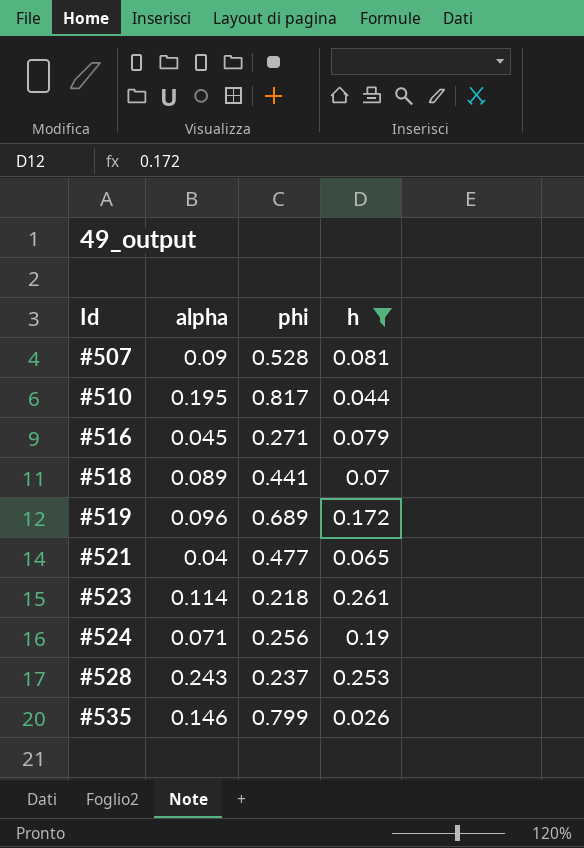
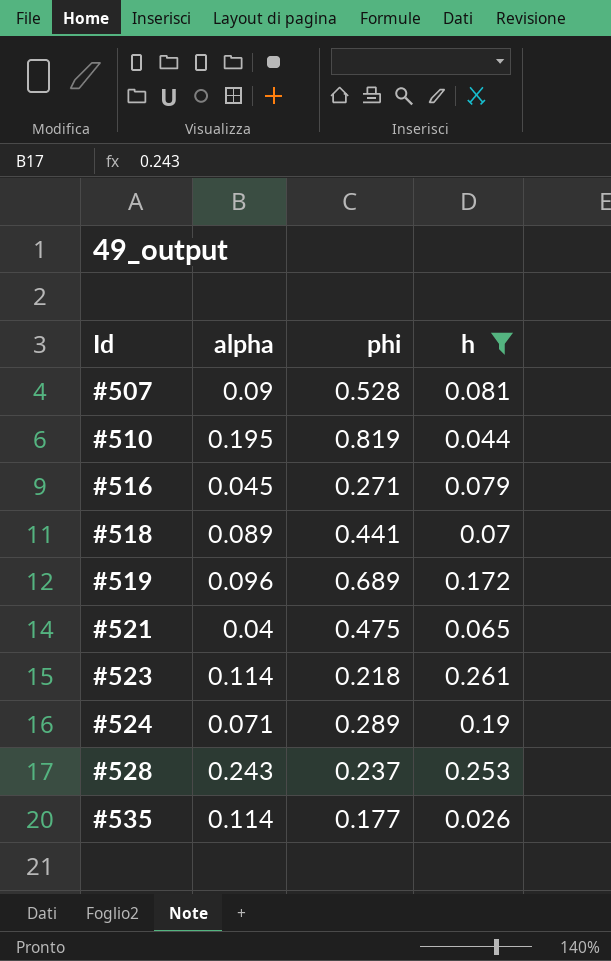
#510 | phi: 0.817 -> 0.819
#521 | phi: 0.477 -> 0.475
#524 | phi: 0.256 -> 0.289
#535 | alpha: 0.146 -> 0.114
#535 | phi: 0.799 -> 0.177

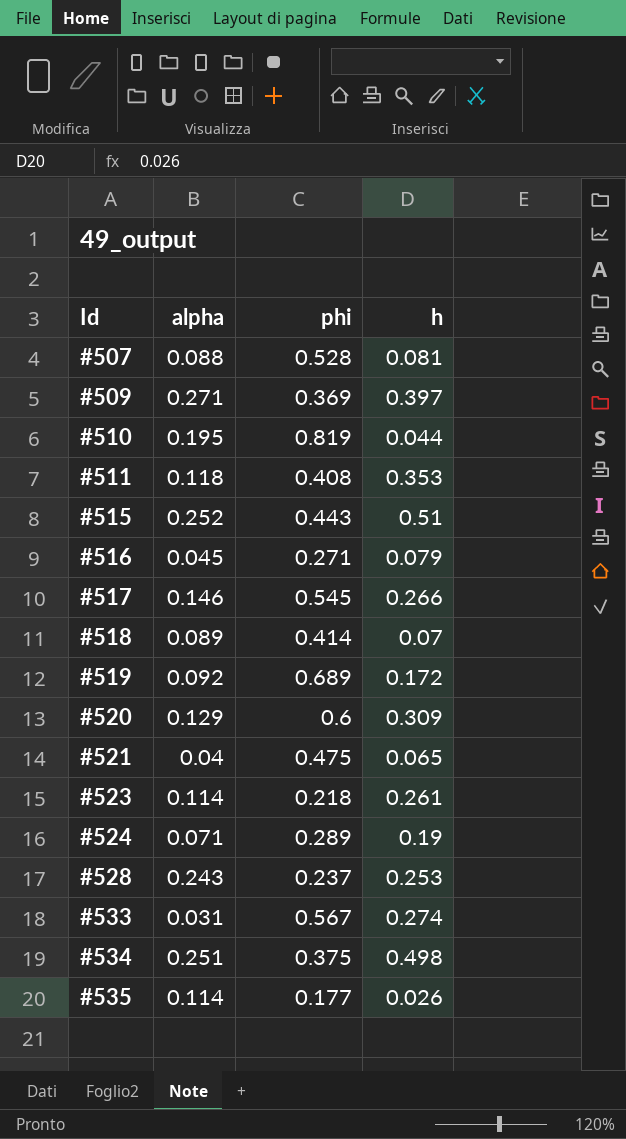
filter: h <= 0.261 -> none
#507 | alpha: 0.09 -> 0.088
#518 | phi: 0.441 -> 0.414
#519 | alpha: 0.096 -> 0.092

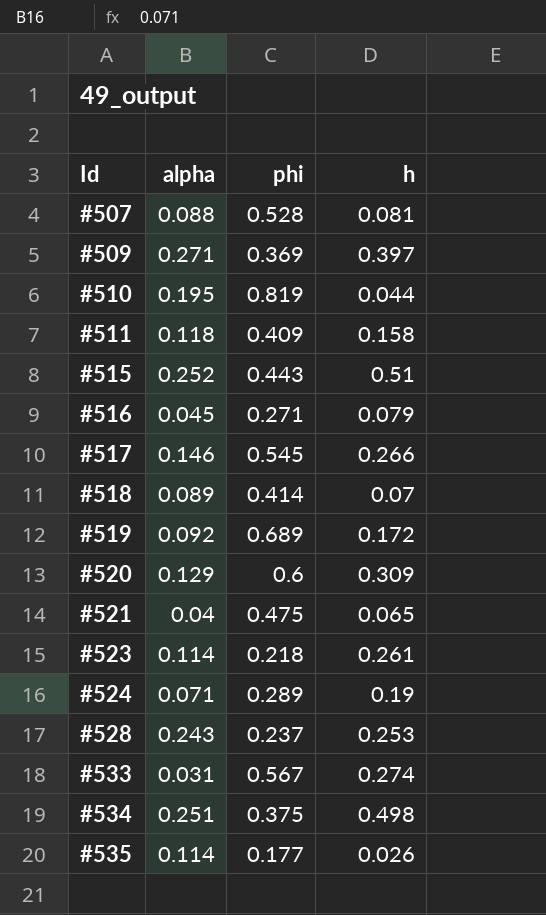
#511 | phi: 0.408 -> 0.409
#511 | h: 0.353 -> 0.158

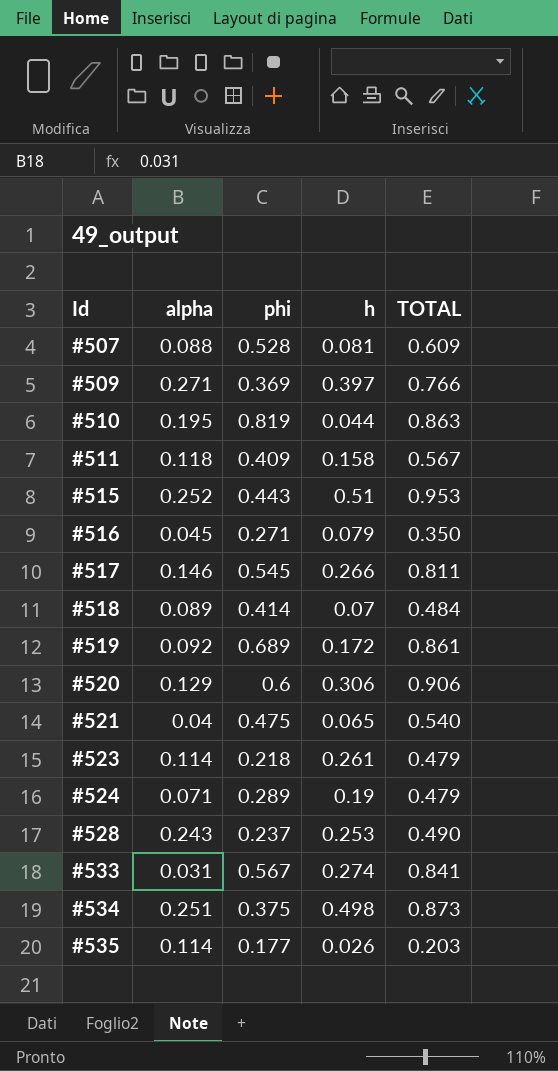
column TOTAL | formula: none -> [phi] + [h]
#520 | h: 0.309 -> 0.306

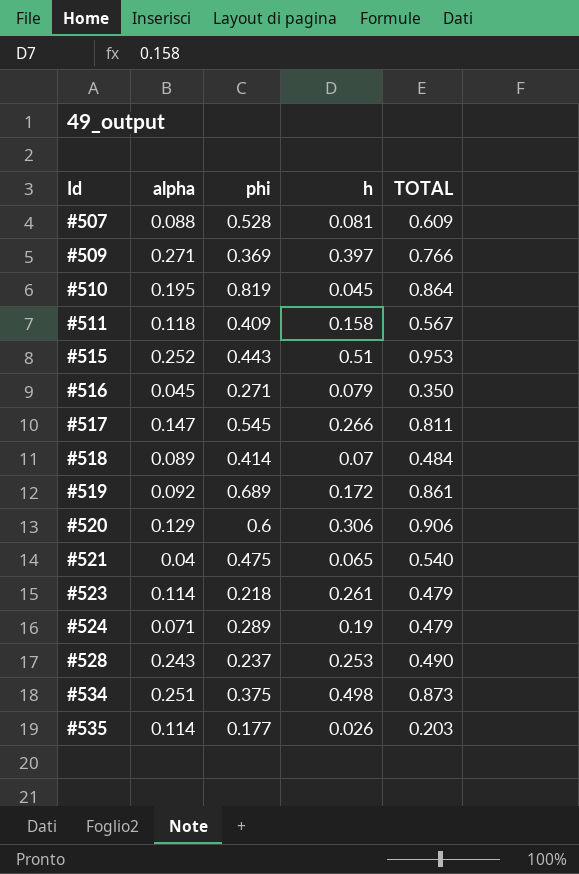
row #533: 0.031 | 0.567 | 0.274 | 0.841 -> none
#510 | h: 0.044 -> 0.045
#510 | TOTAL: 0.863 -> 0.864
#517 | alpha: 0.146 -> 0.147

